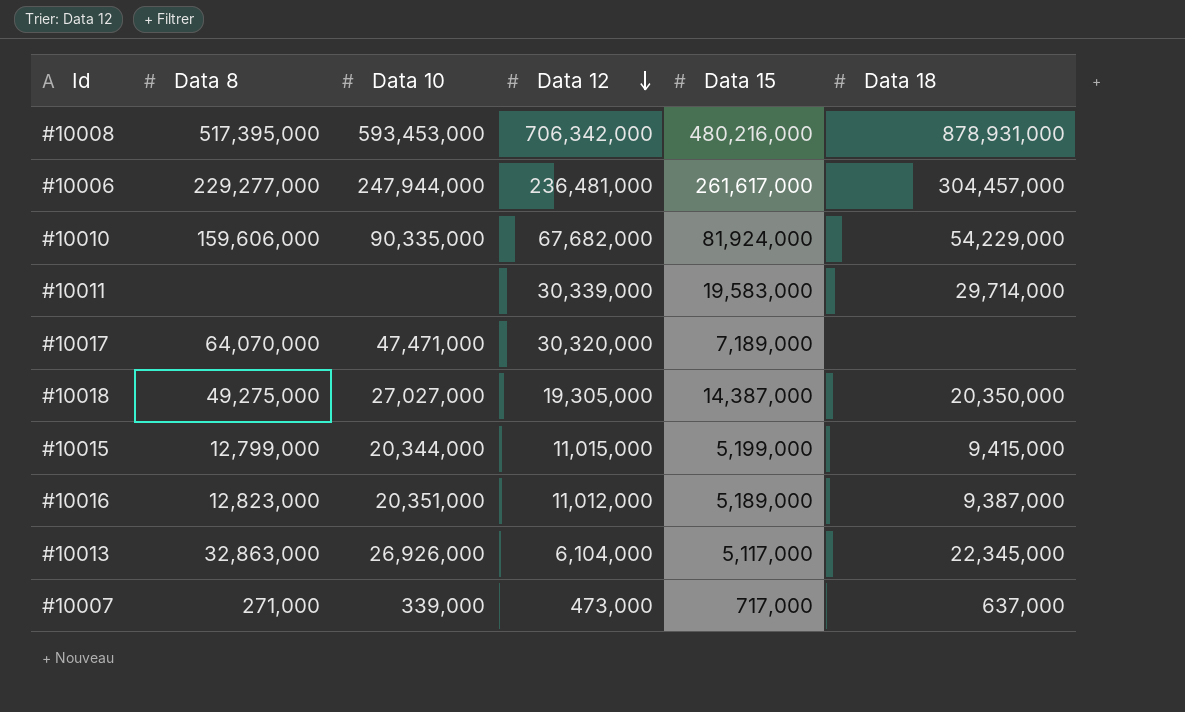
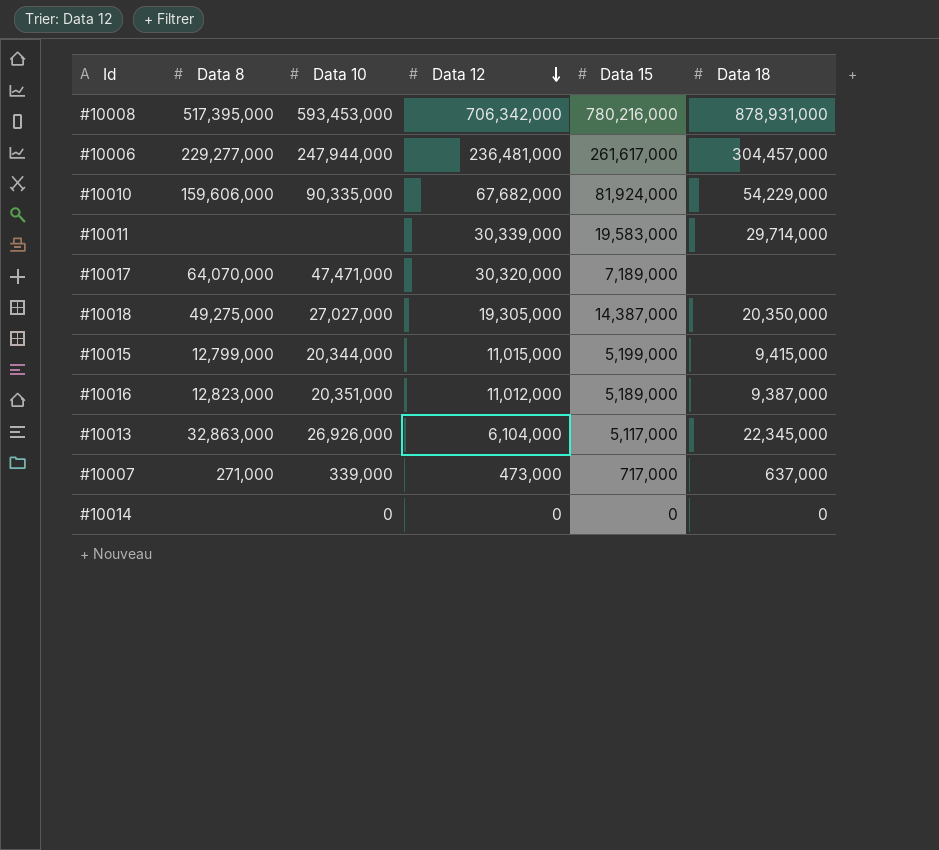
#10008 | Data 15: 480,216,000 -> 780,216,000
row #10014: none -> none | 0 | 0 | 0 | 0

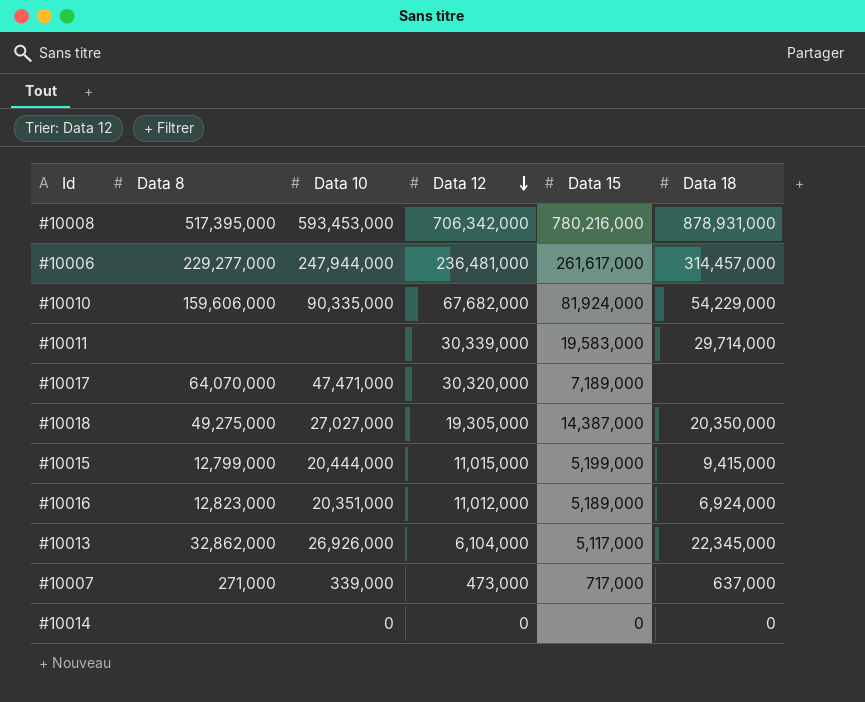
#10006 | Data 18: 304,457,000 -> 314,457,000
#10015 | Data 10: 20,344,000 -> 20,444,000
#10016 | Data 18: 9,387,000 -> 6,924,000
#10013 | Data 8: 32,863,000 -> 32,862,000

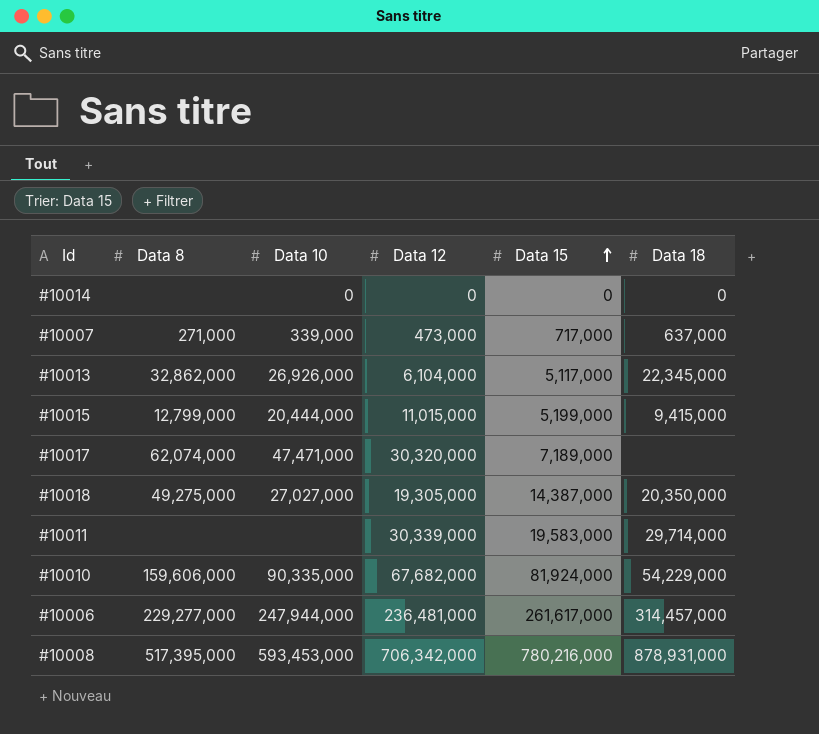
row order: Data 12 descending -> Data 15 ascending
row #10016: 12,823,000 | 20,351,000 | 11,012,000 | 5,189,000 | 6,924,000 -> none
#10017 | Data 8: 64,070,000 -> 62,074,000

